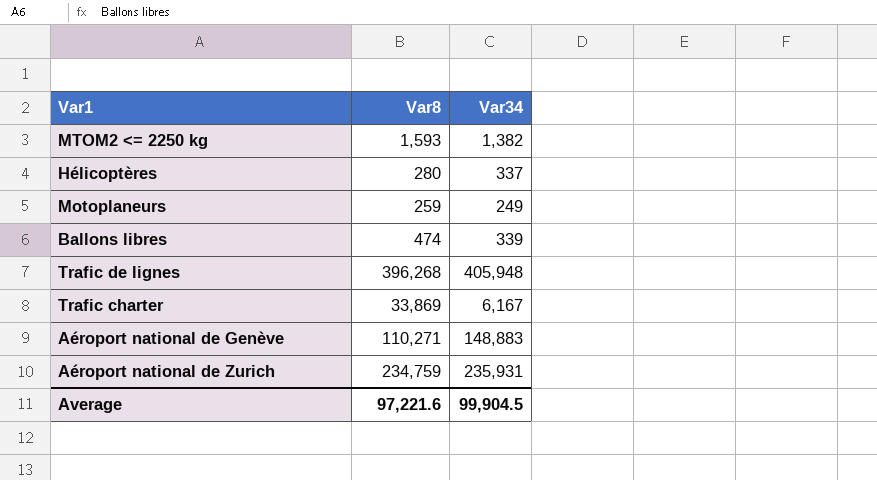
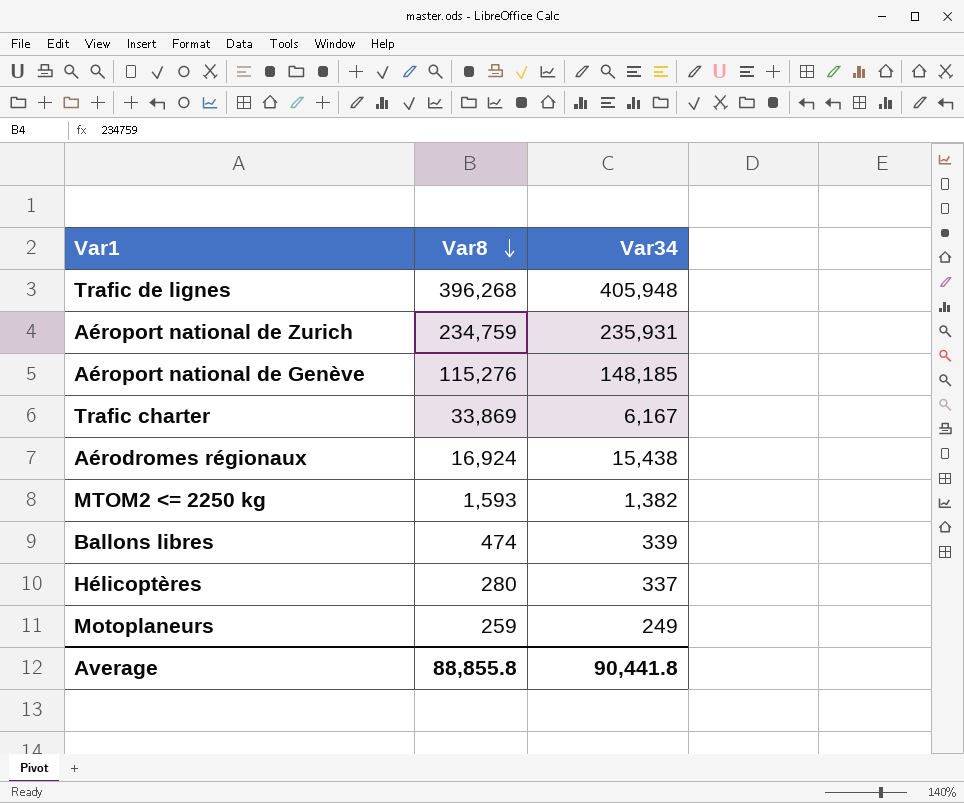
row order: none -> Var8 descending
Aéroport national de Genève | Var8: 110,271 -> 115,276
Aéroport national de Genève | Var34: 148,883 -> 148,185
row Aérodromes régionaux: none -> 16,924 | 15,438
Average | Var8: 97,221.6 -> 88,855.8
Average | Var34: 99,904.5 -> 90,441.8

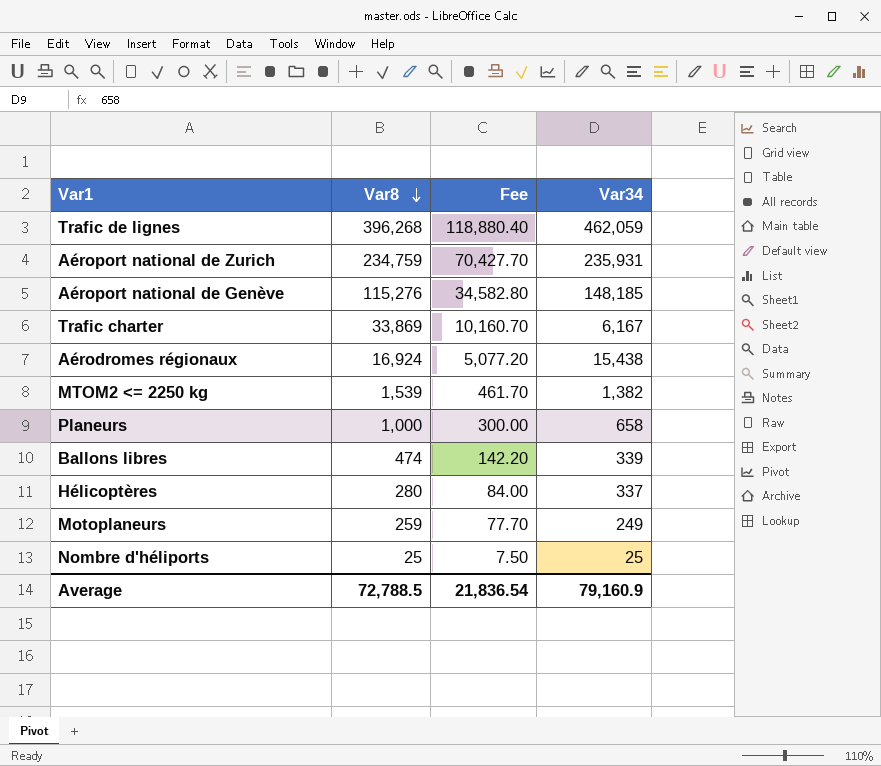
column Fee | formula: none -> [Var8] * 0.3
Trafic de lignes | Var34: 405,948 -> 462,059
MTOM2 <= 2250 kg | Var8: 1,593 -> 1,539
row Planeurs: none -> 1,000 | 300.00 | 658
row Nombre d'héliports: none -> 25 | 7.50 | 25
Average | Var8: 88,855.8 -> 72,788.5
Average | Var34: 90,441.8 -> 79,160.9

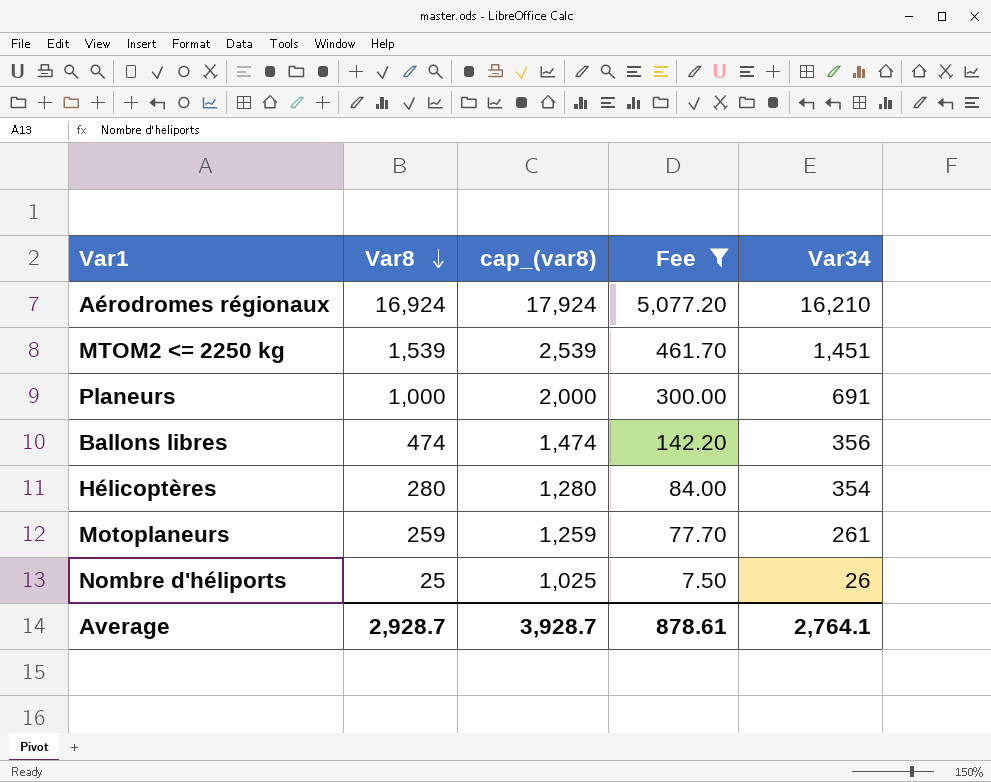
filter: none -> Fee <= 5,077.20
column cap_(var8) | formula: none -> [Var8] + 1000
Aérodromes régionaux | Var34: 15,438 -> 16,210
MTOM2 <= 2250 kg | Var34: 1,382 -> 1,451
Planeurs | Var34: 658 -> 691
Ballons libres | Var34: 339 -> 356
Hélicoptères | Var34: 337 -> 354
Motoplaneurs | Var34: 249 -> 261
Nombre d'héliports | Var34: 25 -> 26
Average | Var8: 72,788.5 -> 2,928.7
Average | Fee: 21,836.54 -> 878.61
Average | Var34: 79,160.9 -> 2,764.1

